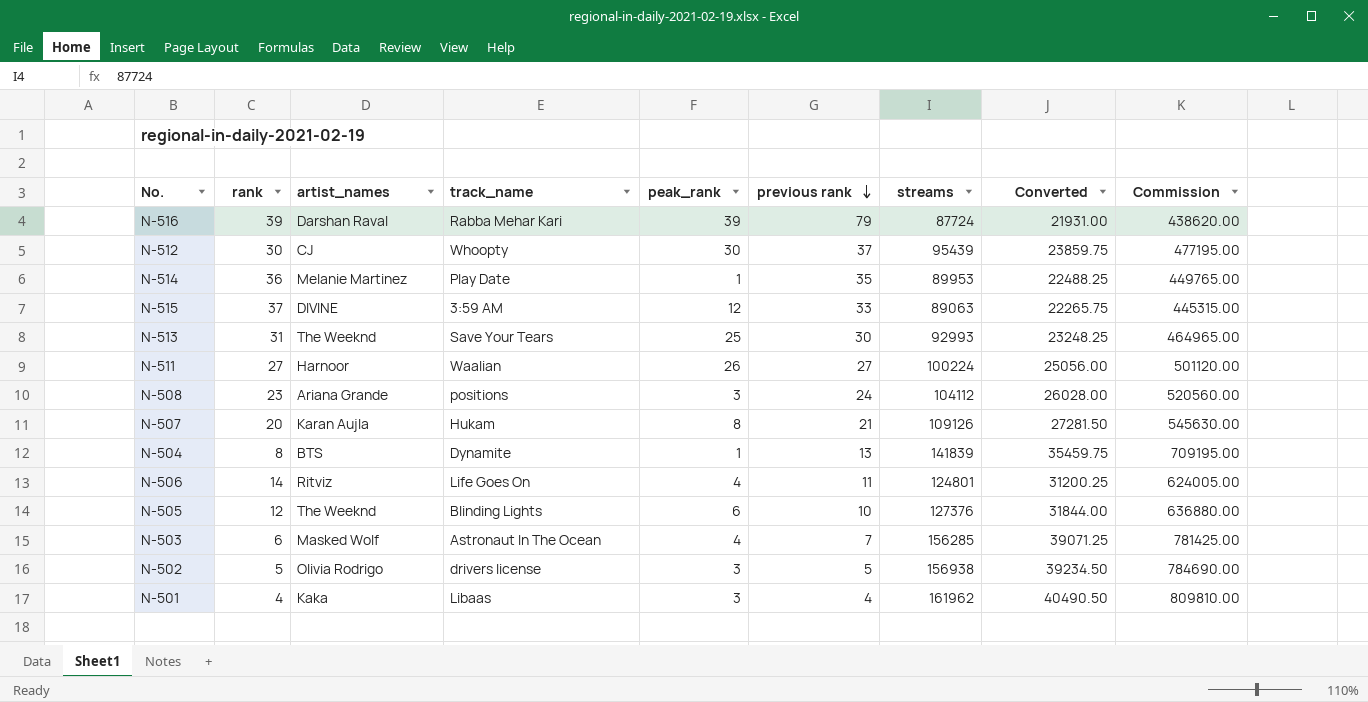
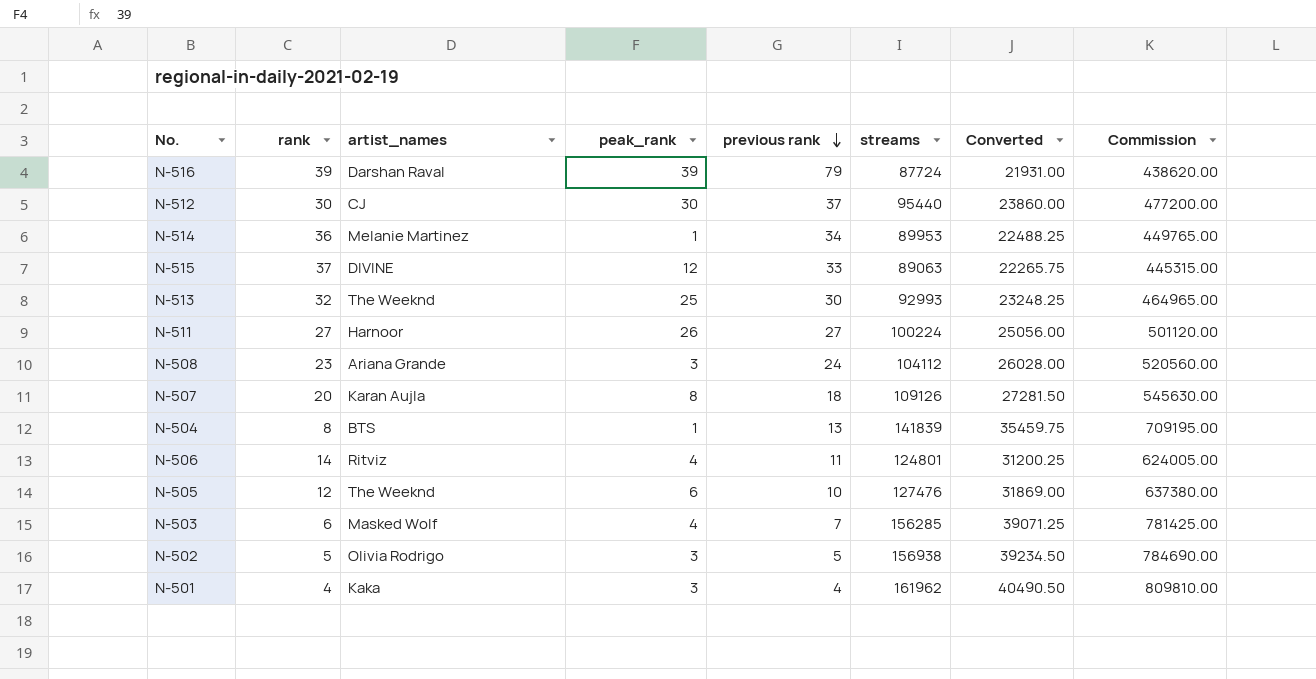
column track_name | position: 4 -> none
N-512 | streams: 95439 -> 95440
N-512 | Converted: 23859.75 -> 23860.00
N-512 | Commission: 477195.00 -> 477200.00
N-514 | previous rank: 35 -> 34
N-513 | rank: 31 -> 32
N-507 | previous rank: 21 -> 18
N-505 | streams: 127376 -> 127476
N-505 | Converted: 31844.00 -> 31869.00
N-505 | Commission: 636880.00 -> 637380.00

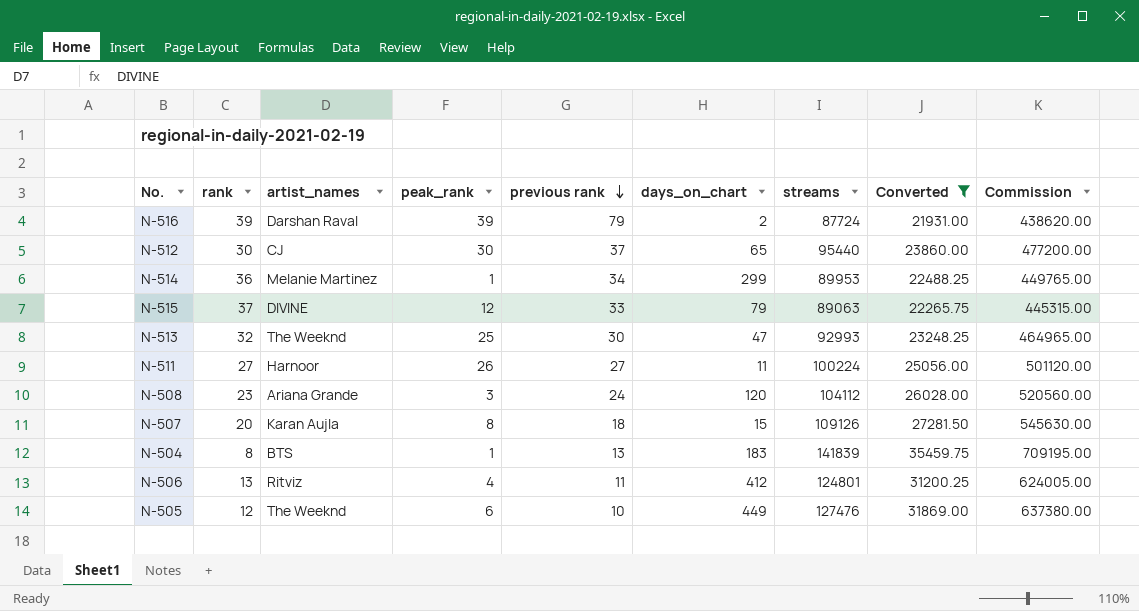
filter: none -> Converted <= 35459.75
column days_on_chart | position: none -> 6
N-506 | rank: 14 -> 13

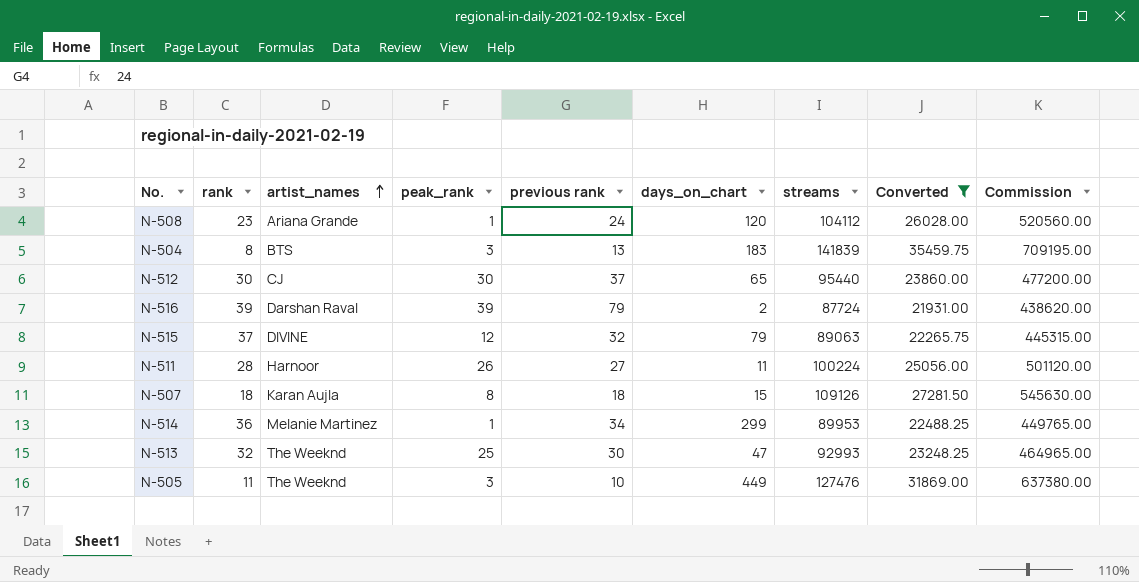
row order: previous rank descending -> artist_names ascending
row N-506: 13 | Ritviz | 4 | 11 | 412 | 124801 | 31200.25 | 624005.00 -> none
N-508 | peak_rank: 3 -> 1
N-504 | peak_rank: 1 -> 3
N-515 | previous rank: 33 -> 32
N-511 | rank: 27 -> 28
N-507 | rank: 20 -> 18
N-505 | rank: 12 -> 11
N-505 | peak_rank: 6 -> 3

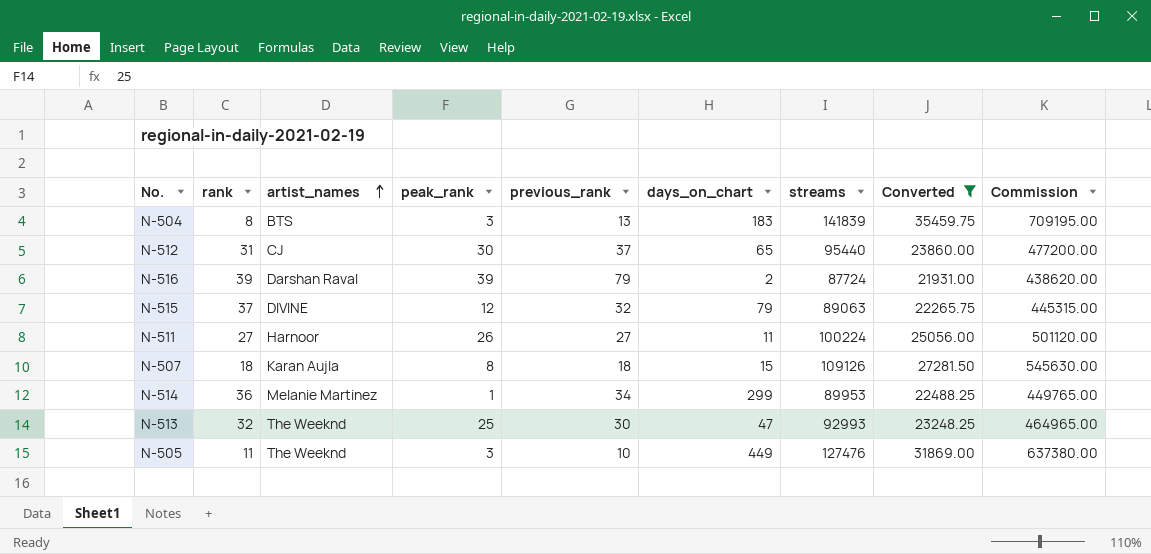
column name: previous rank -> previous_rank
row N-508: 23 | Ariana Grande | 1 | 24 | 120 | 104112 | 26028.00 | 520560.00 -> none
N-512 | rank: 30 -> 31
N-511 | rank: 28 -> 27

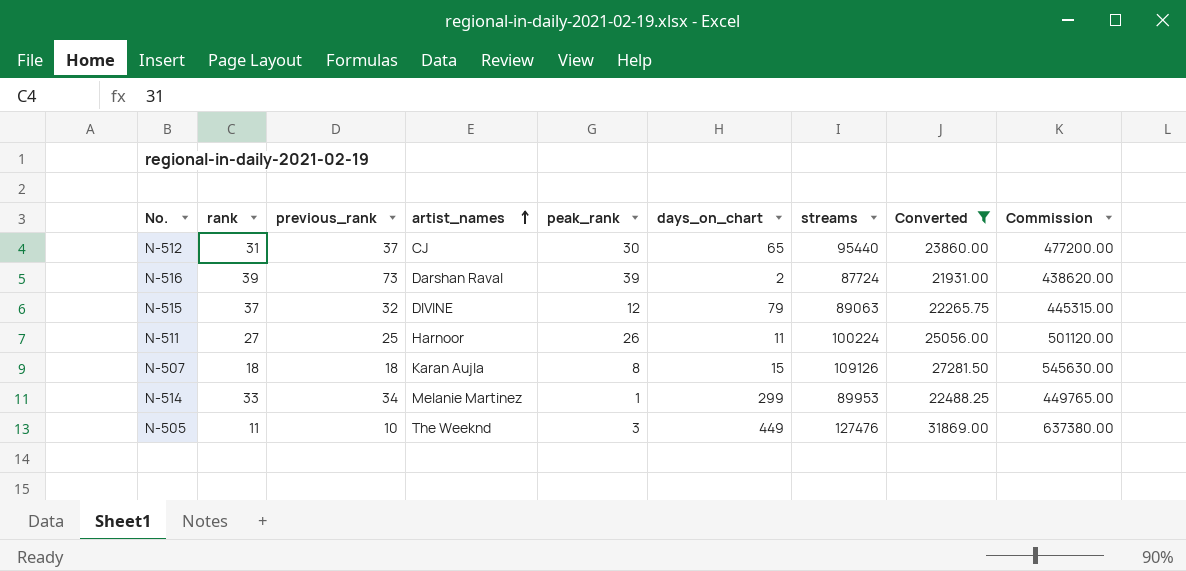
column previous_rank | position: 5 -> 3
row N-504: 8 | BTS | 3 | 13 | 183 | 141839 | 35459.75 | 709195.00 -> none
row N-513: 32 | The Weeknd | 25 | 30 | 47 | 92993 | 23248.25 | 464965.00 -> none
N-516 | previous_rank: 79 -> 73
N-511 | previous_rank: 27 -> 25
N-514 | rank: 36 -> 33

